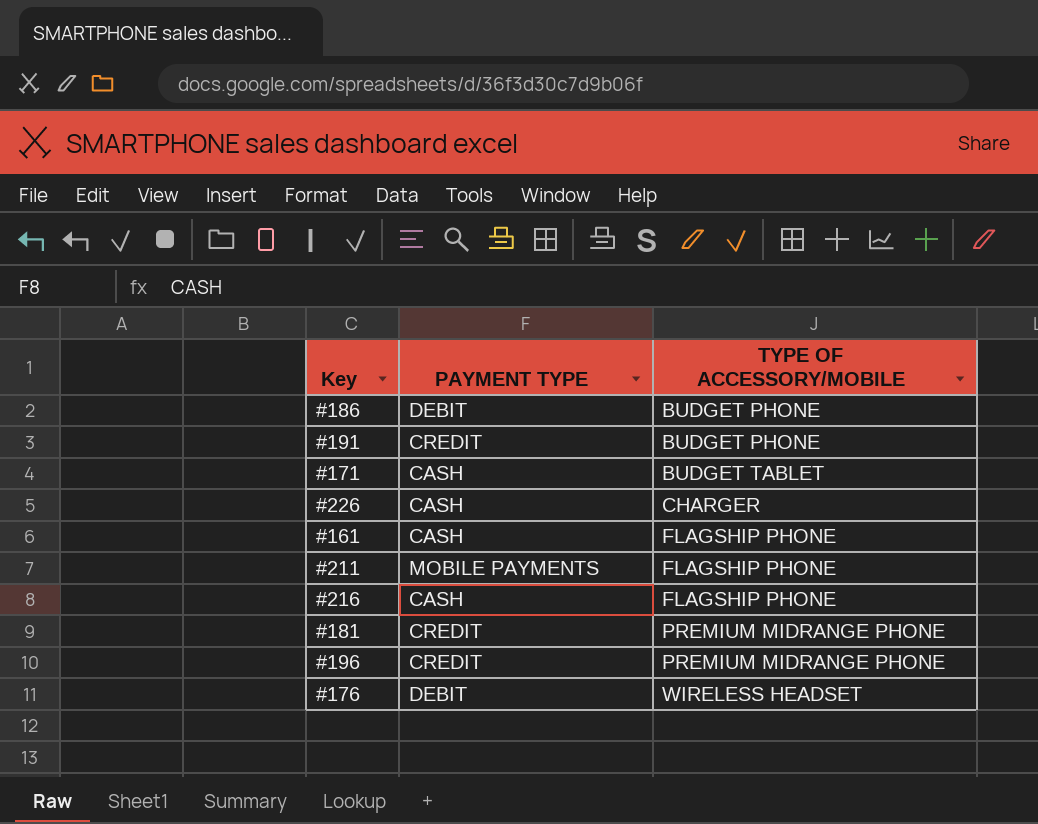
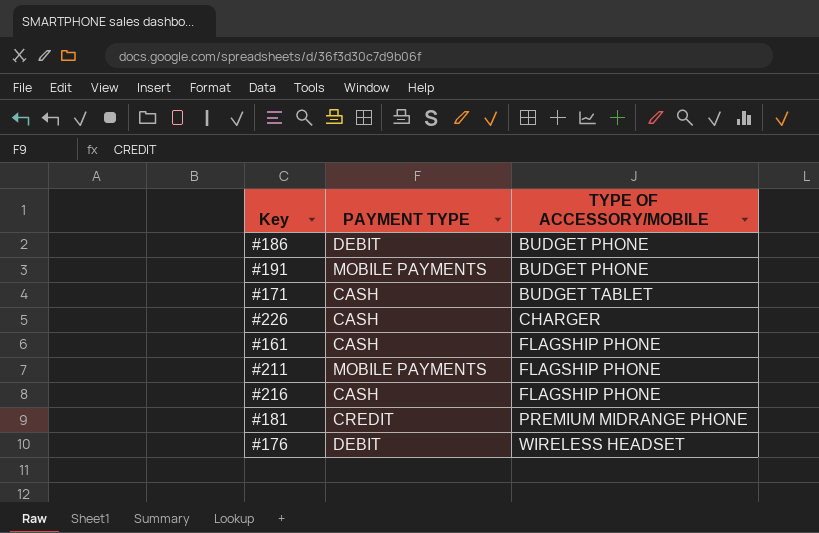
row #196: CREDIT | PREMIUM MIDRANGE PHONE -> none
#191 | PAYMENT TYPE: CREDIT -> MOBILE PAYMENTS

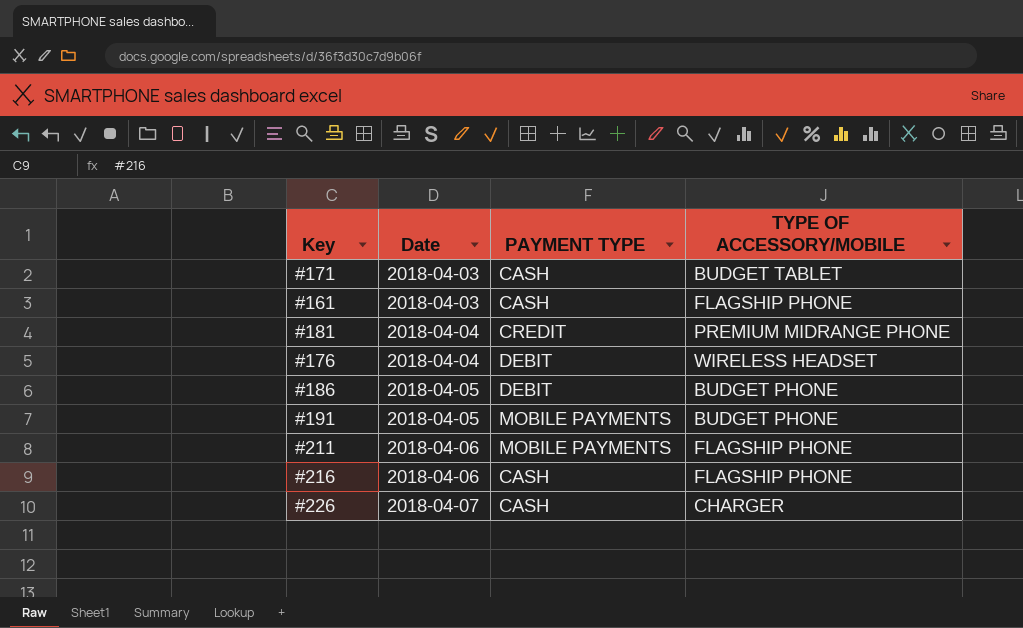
row order: TYPE OF ACCESSORY/MOBILE ascending -> Date ascending
column Date | position: none -> 2

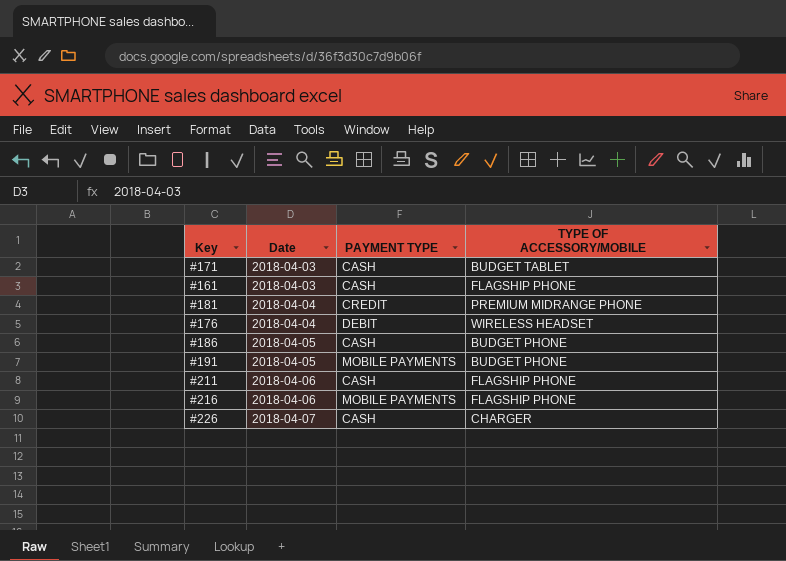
#186 | PAYMENT TYPE: DEBIT -> CASH
#211 | PAYMENT TYPE: MOBILE PAYMENTS -> CASH
#216 | PAYMENT TYPE: CASH -> MOBILE PAYMENTS

